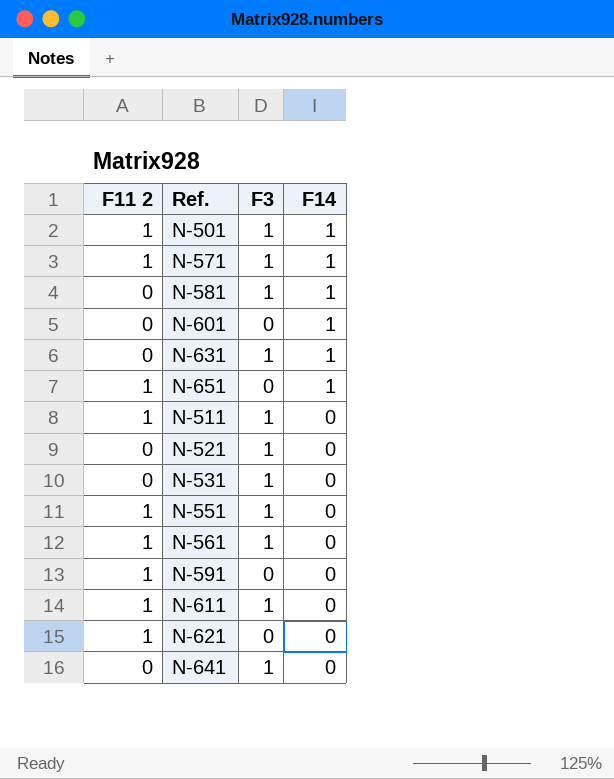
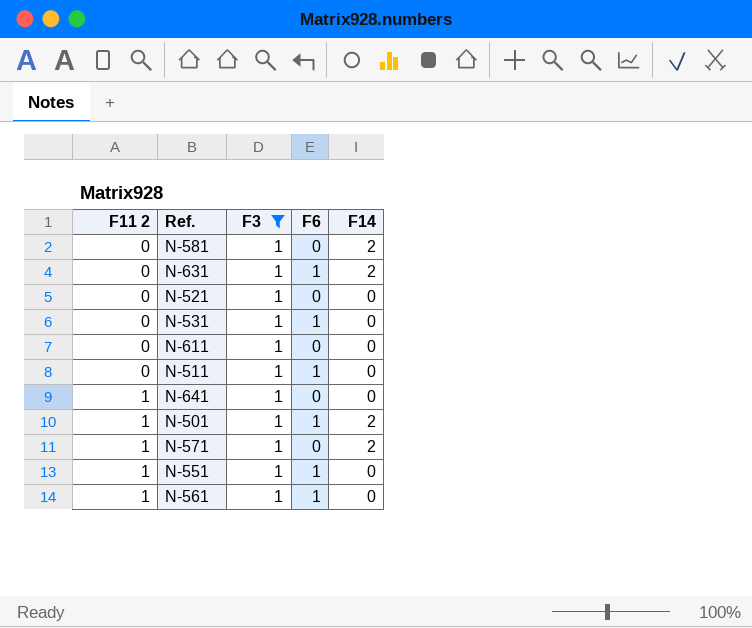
filter: none -> F3 = 1
row order: F14 descending -> F11 2 ascending
column F6 | position: none -> 4
N-581 | F14: 1 -> 2
N-631 | F14: 1 -> 2
N-611 | F11 2: 1 -> 0
N-511 | F11 2: 1 -> 0
N-641 | F11 2: 0 -> 1
N-501 | F14: 1 -> 2
N-571 | F14: 1 -> 2

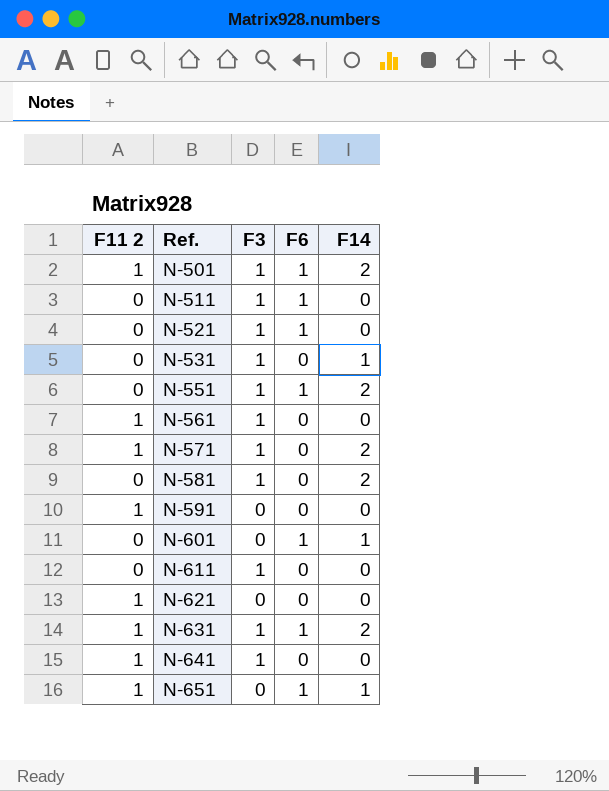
filter: F3 = 1 -> none
row order: F11 2 ascending -> Ref. ascending
N-521 | F6: 0 -> 1
N-531 | F6: 1 -> 0
N-531 | F14: 0 -> 1
N-551 | F11 2: 1 -> 0
N-551 | F14: 0 -> 2
N-561 | F6: 1 -> 0
N-631 | F11 2: 0 -> 1

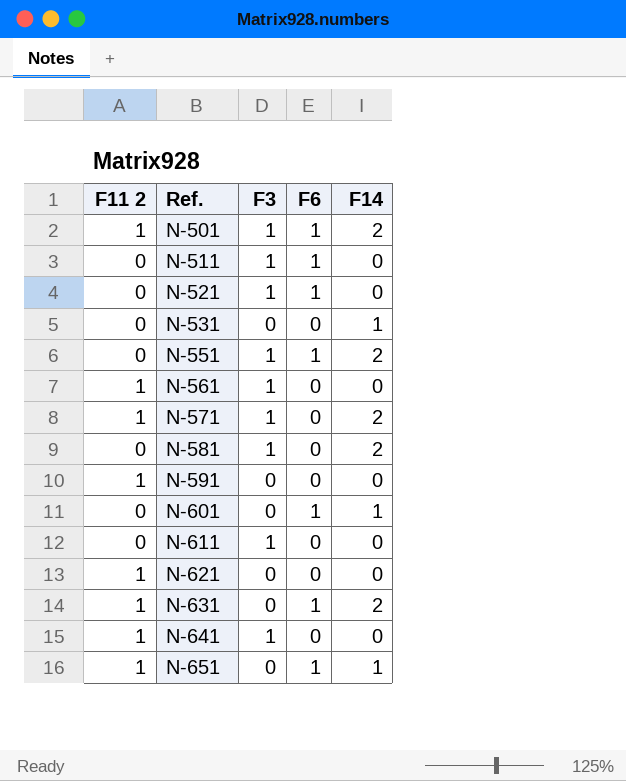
N-531 | F3: 1 -> 0
N-631 | F3: 1 -> 0

